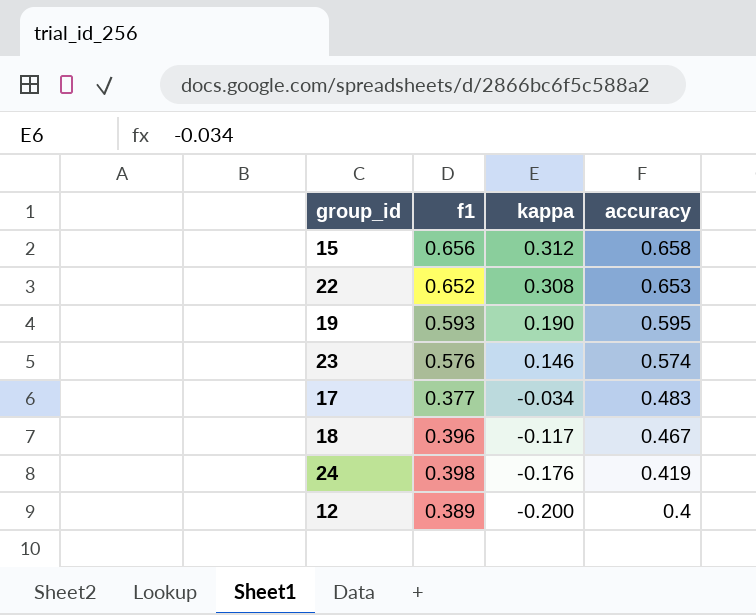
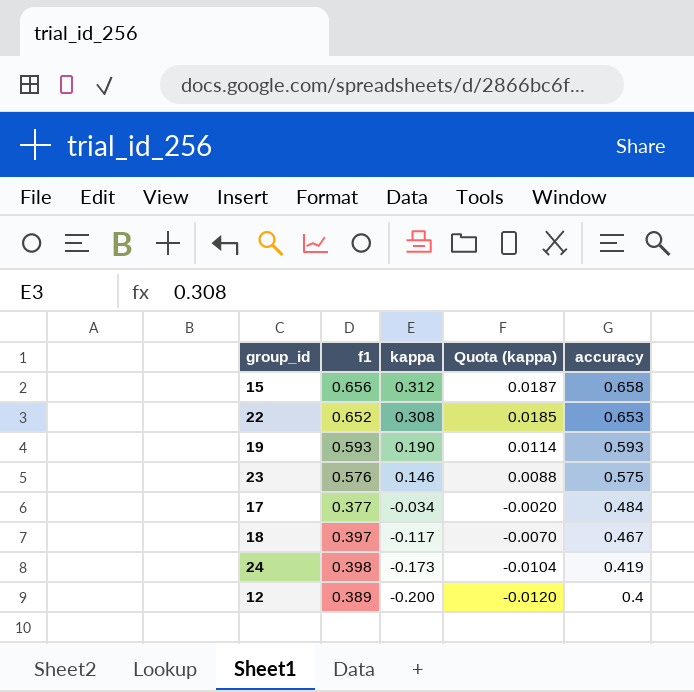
column Quota (kappa) | formula: none -> [kappa] * 0.06
19 | accuracy: 0.595 -> 0.593
23 | accuracy: 0.574 -> 0.575
17 | accuracy: 0.483 -> 0.484
18 | f1: 0.396 -> 0.397
24 | kappa: -0.176 -> -0.173

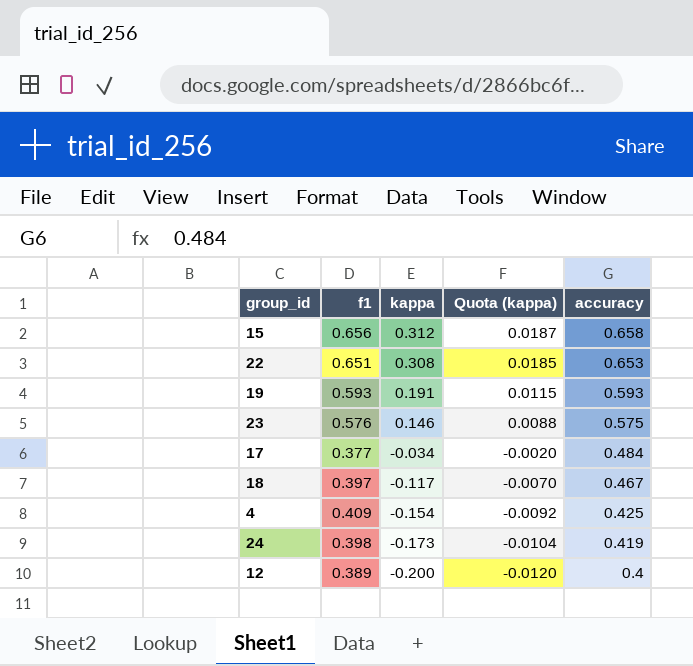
22 | f1: 0.652 -> 0.651
19 | kappa: 0.190 -> 0.191
19 | Quota (kappa): 0.0114 -> 0.0115
row 4: none -> 0.409 | -0.154 | -0.0092 | 0.425

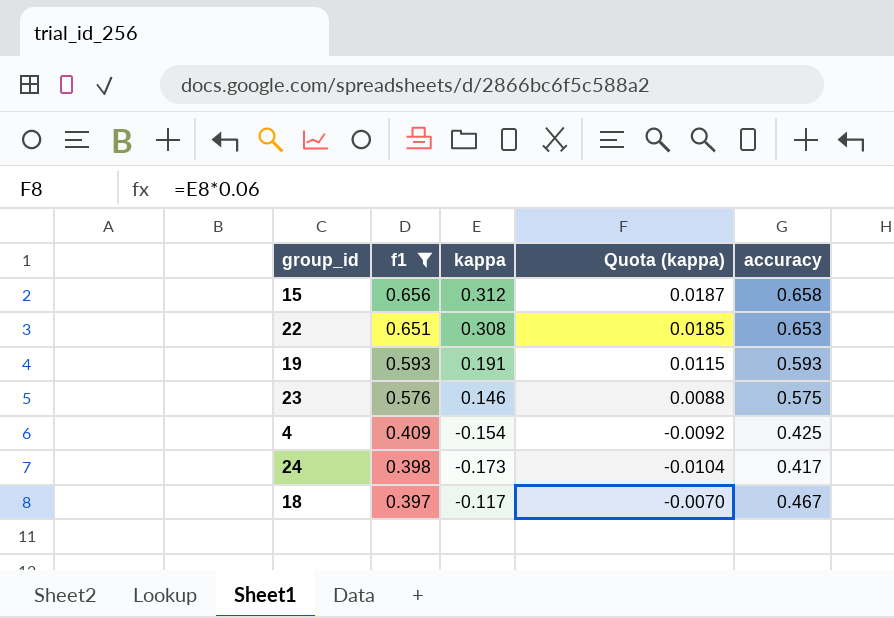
filter: none -> f1 >= 0.397
row order: kappa descending -> f1 descending
24 | accuracy: 0.419 -> 0.417

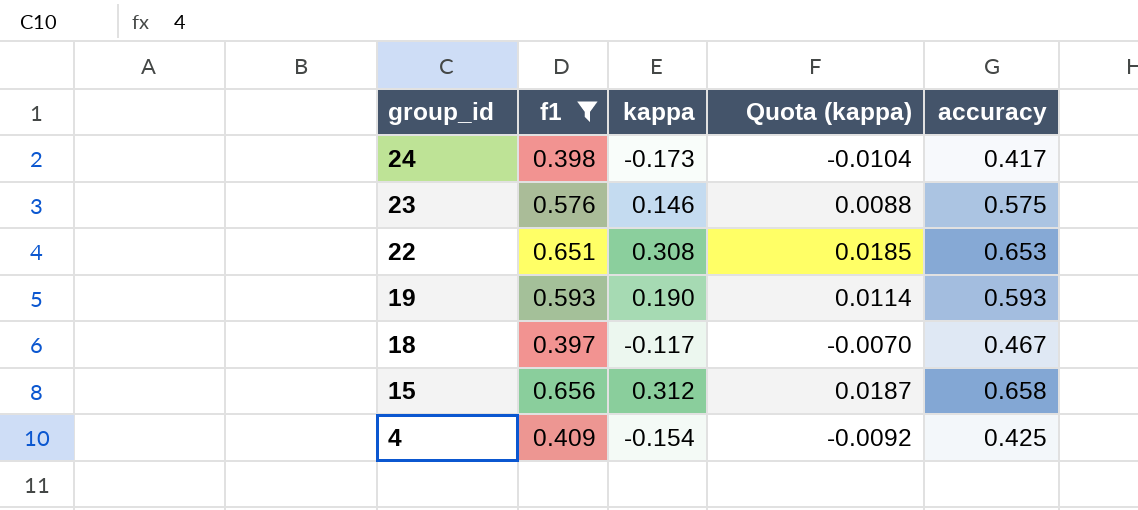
row order: f1 descending -> group_id descending
19 | kappa: 0.191 -> 0.190
19 | Quota (kappa): 0.0115 -> 0.0114

